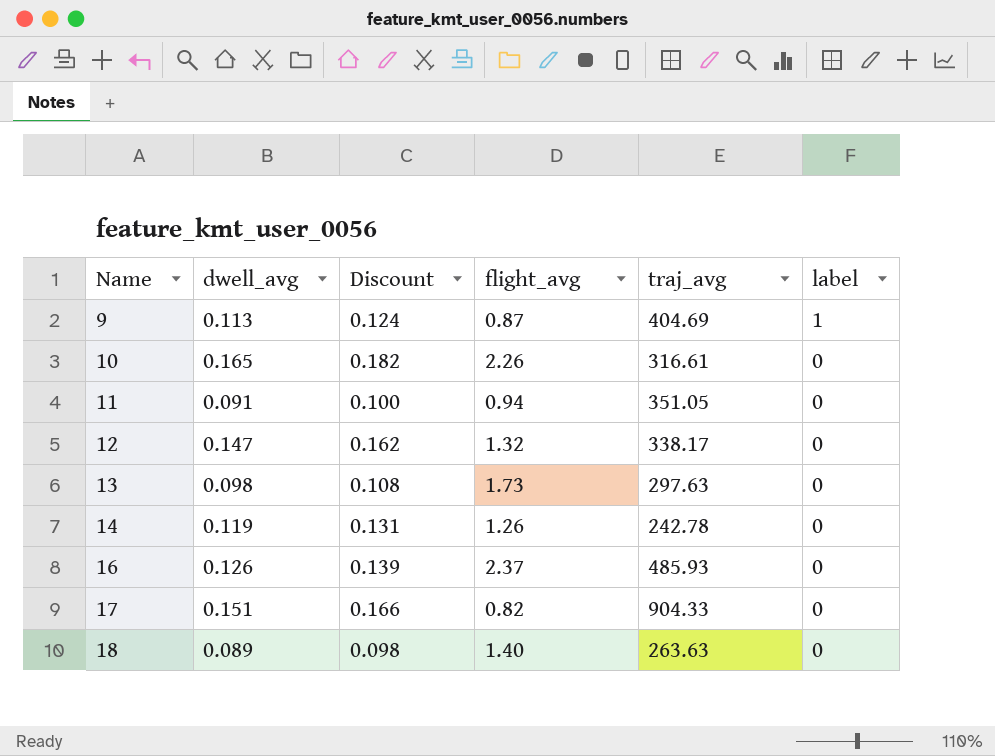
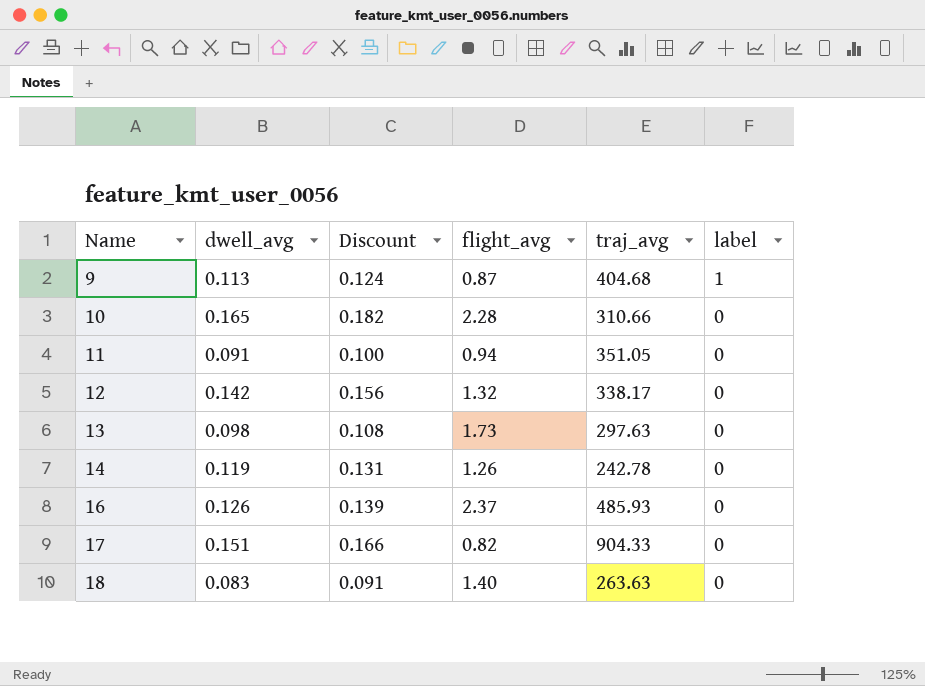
9 | traj_avg: 404.69 -> 404.68
10 | flight_avg: 2.26 -> 2.28
10 | traj_avg: 316.61 -> 310.66
12 | dwell_avg: 0.147 -> 0.142
12 | Discount: 0.162 -> 0.156
18 | dwell_avg: 0.089 -> 0.083
18 | Discount: 0.098 -> 0.091

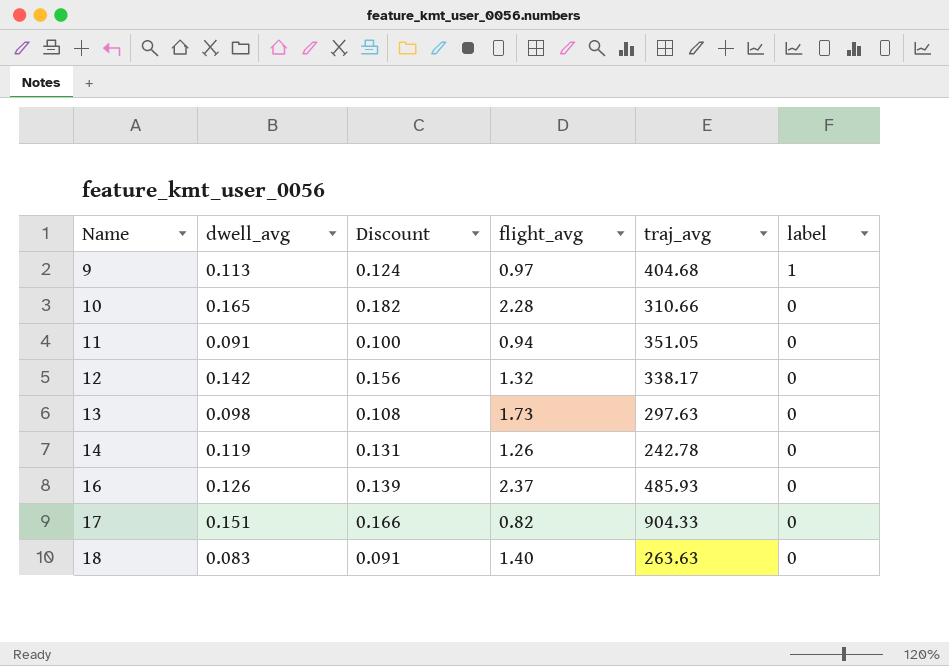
9 | flight_avg: 0.87 -> 0.97

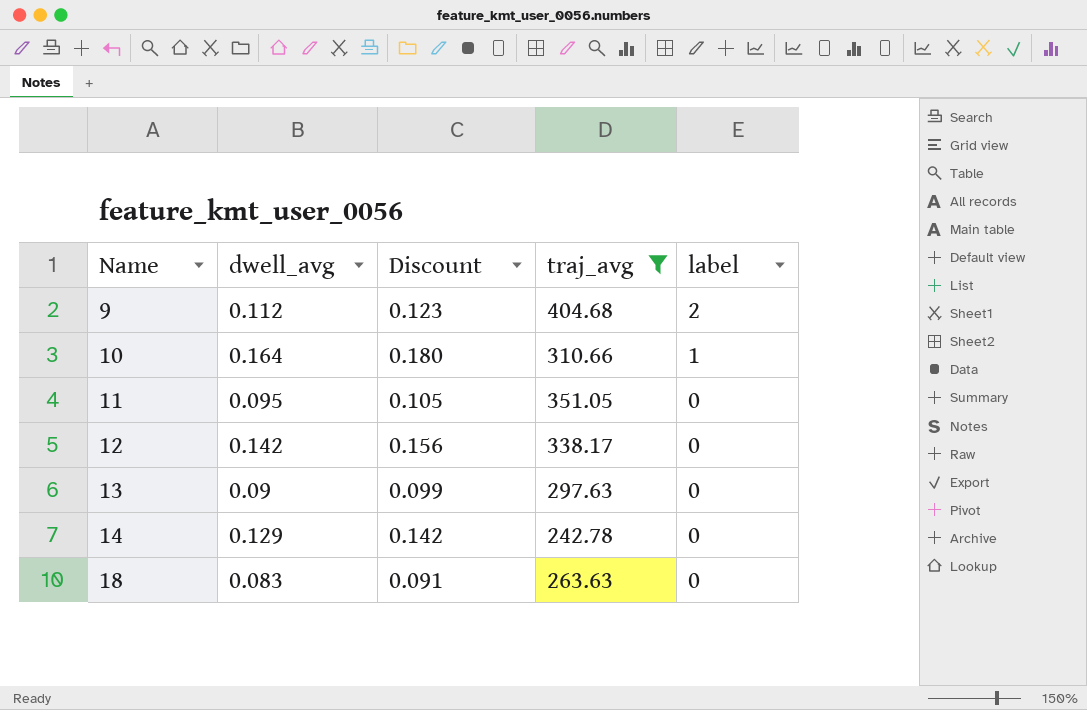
filter: none -> traj_avg <= 404.68
column flight_avg | position: 4 -> none
9 | dwell_avg: 0.113 -> 0.112
9 | Discount: 0.124 -> 0.123
9 | label: 1 -> 2
10 | dwell_avg: 0.165 -> 0.164
10 | Discount: 0.182 -> 0.180
10 | label: 0 -> 1
11 | dwell_avg: 0.091 -> 0.095
11 | Discount: 0.100 -> 0.105
13 | dwell_avg: 0.098 -> 0.09
13 | Discount: 0.108 -> 0.099
14 | dwell_avg: 0.119 -> 0.129
14 | Discount: 0.131 -> 0.142

